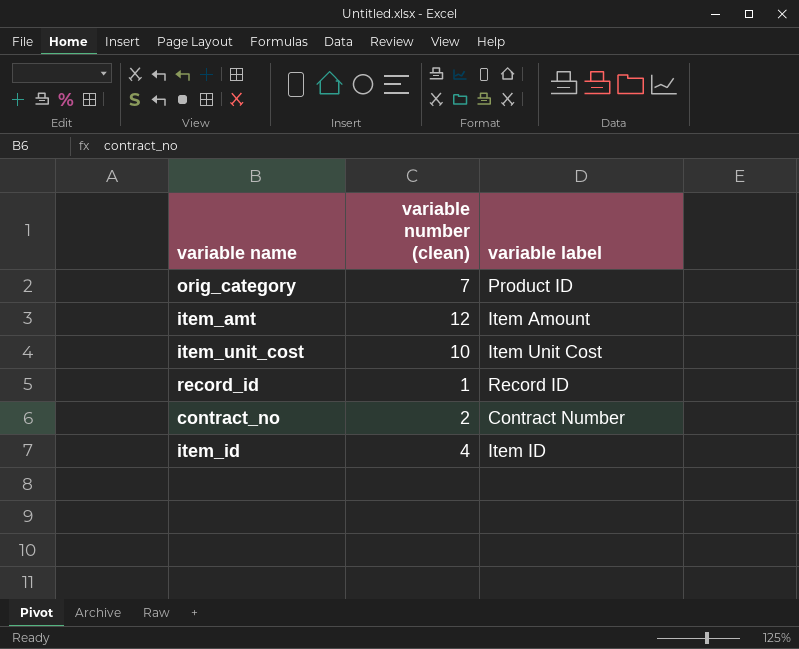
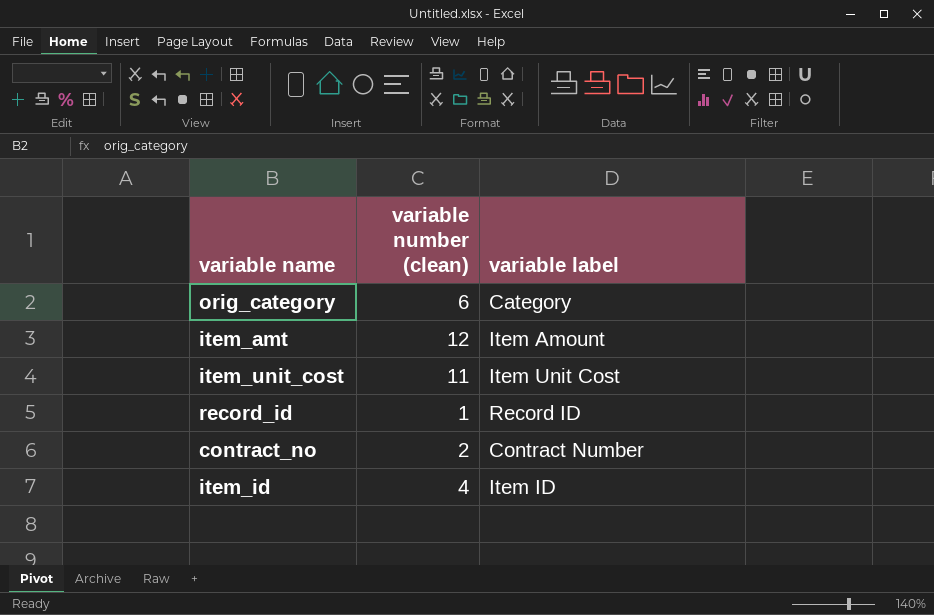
orig_category | variable number (clean): 7 -> 6
orig_category | variable label: Product ID -> Category
item_unit_cost | variable number (clean): 10 -> 11

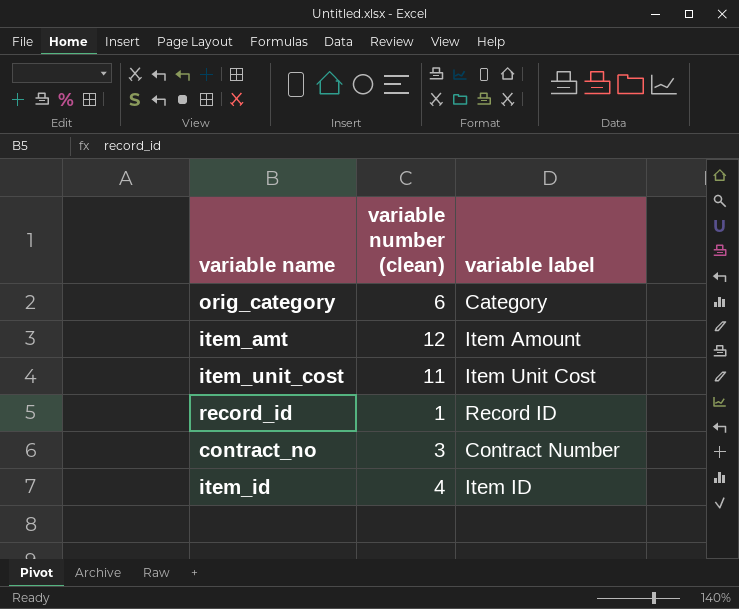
contract_no | variable number (clean): 2 -> 3

